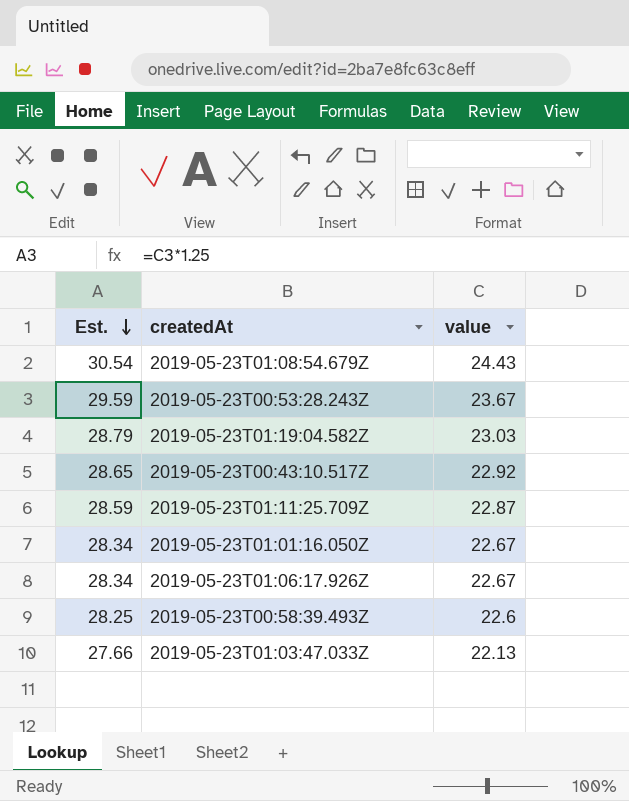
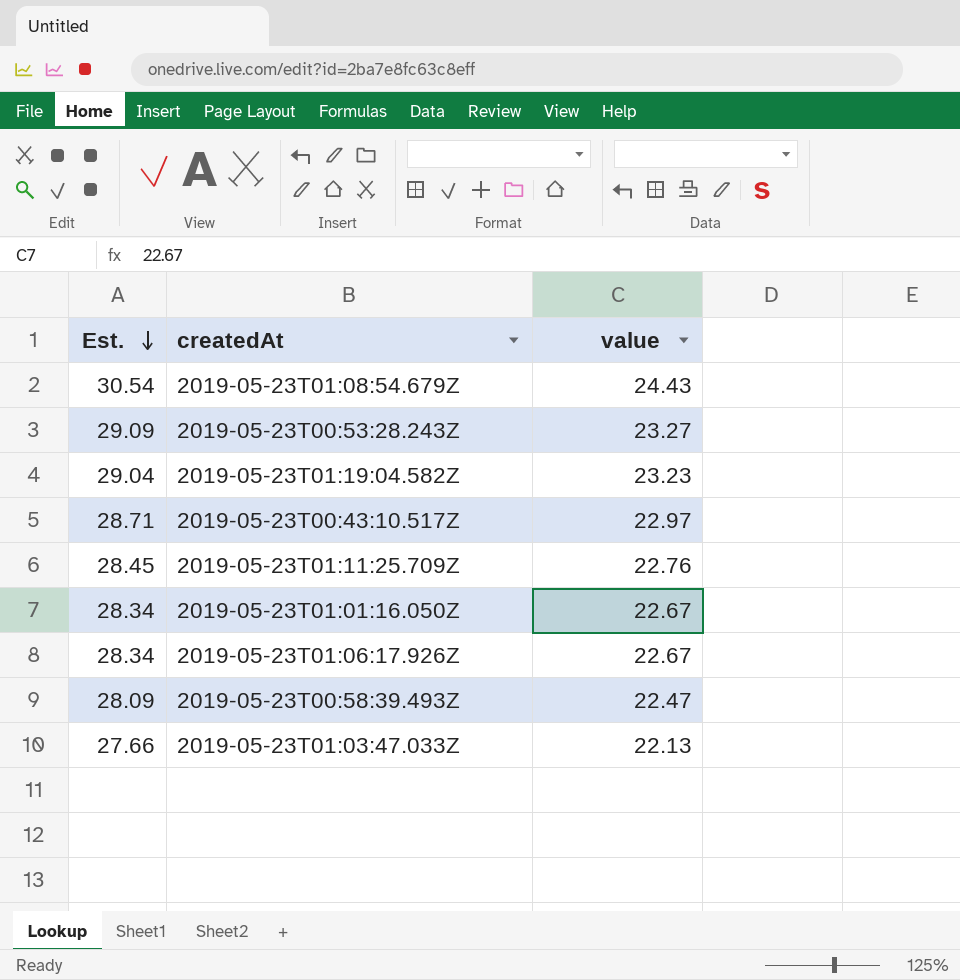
2019-05-23T00:53:28.243Z | Est.: 29.59 -> 29.09
2019-05-23T00:53:28.243Z | value: 23.67 -> 23.27
2019-05-23T01:19:04.582Z | Est.: 28.79 -> 29.04
2019-05-23T01:19:04.582Z | value: 23.03 -> 23.23
2019-05-23T00:43:10.517Z | Est.: 28.65 -> 28.71
2019-05-23T00:43:10.517Z | value: 22.92 -> 22.97
2019-05-23T01:11:25.709Z | Est.: 28.59 -> 28.45
2019-05-23T01:11:25.709Z | value: 22.87 -> 22.76
2019-05-23T00:58:39.493Z | Est.: 28.25 -> 28.09
2019-05-23T00:58:39.493Z | value: 22.6 -> 22.47

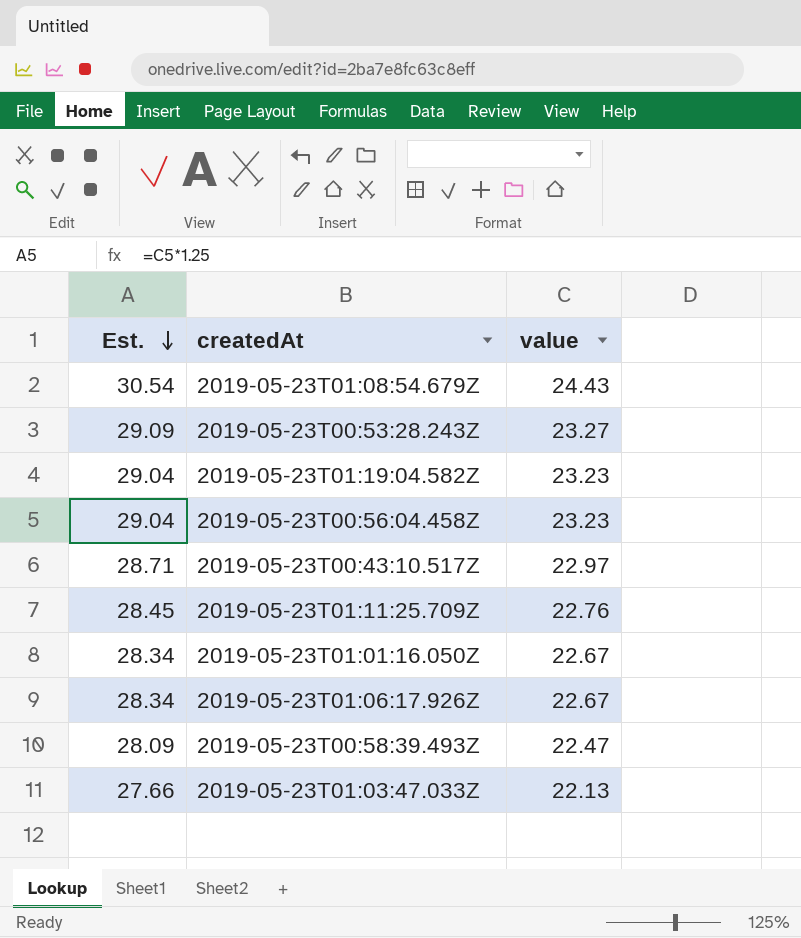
row 2019-05-23T00:56:04.458Z: none -> 29.04 | 23.23

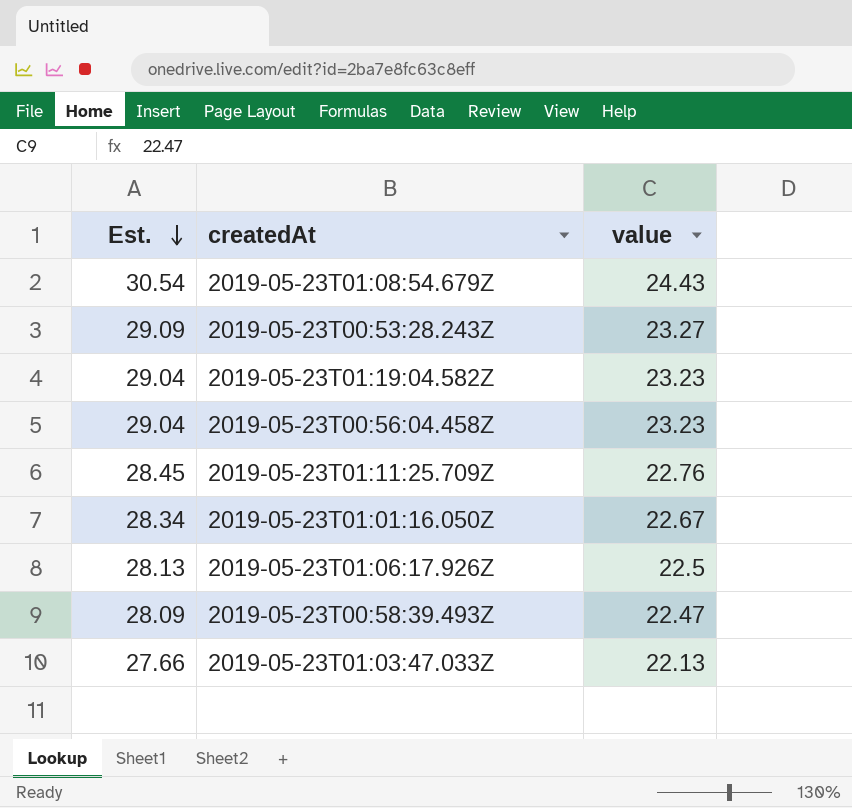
row 2019-05-23T00:43:10.517Z: 28.71 | 22.97 -> none
2019-05-23T01:06:17.926Z | Est.: 28.34 -> 28.13
2019-05-23T01:06:17.926Z | value: 22.67 -> 22.5

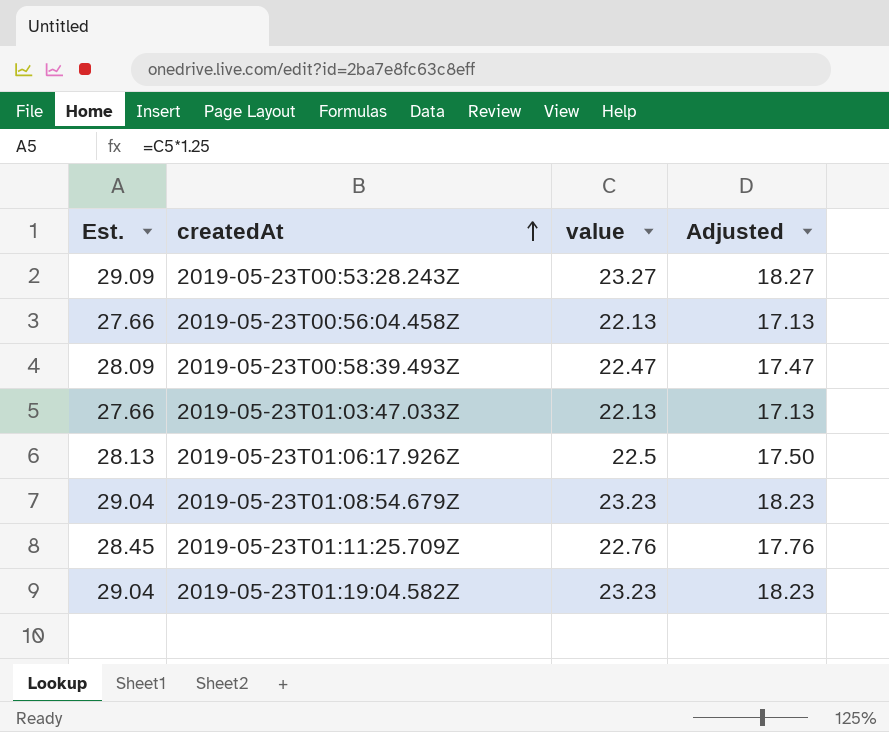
row order: Est. descending -> createdAt ascending
column Adjusted | formula: none -> [value] - 5
row 2019-05-23T01:01:16.050Z: 28.34 | 22.67 -> none
2019-05-23T00:56:04.458Z | Est.: 29.04 -> 27.66
2019-05-23T00:56:04.458Z | value: 23.23 -> 22.13
2019-05-23T01:08:54.679Z | Est.: 30.54 -> 29.04
2019-05-23T01:08:54.679Z | value: 24.43 -> 23.23

